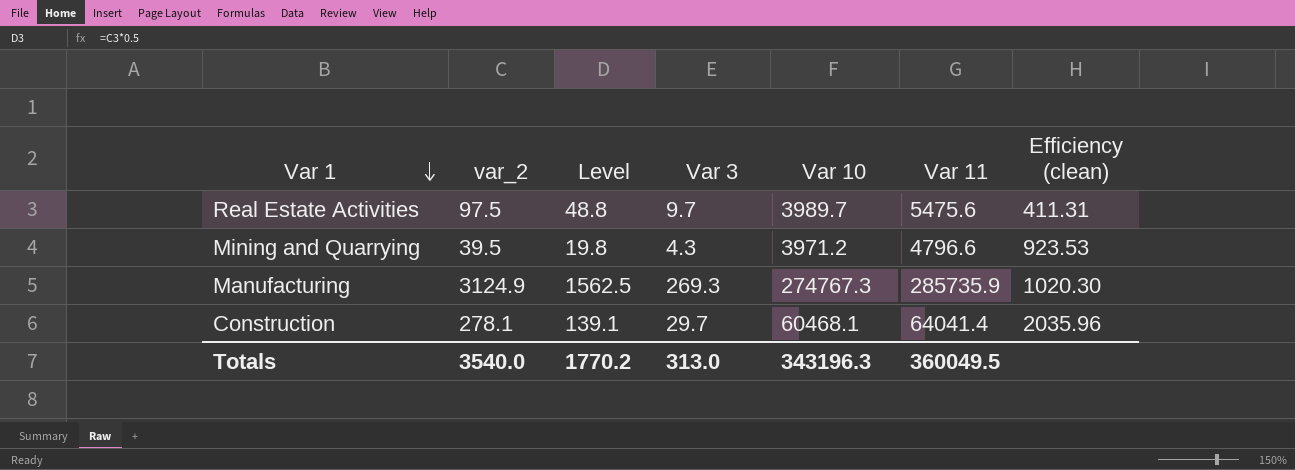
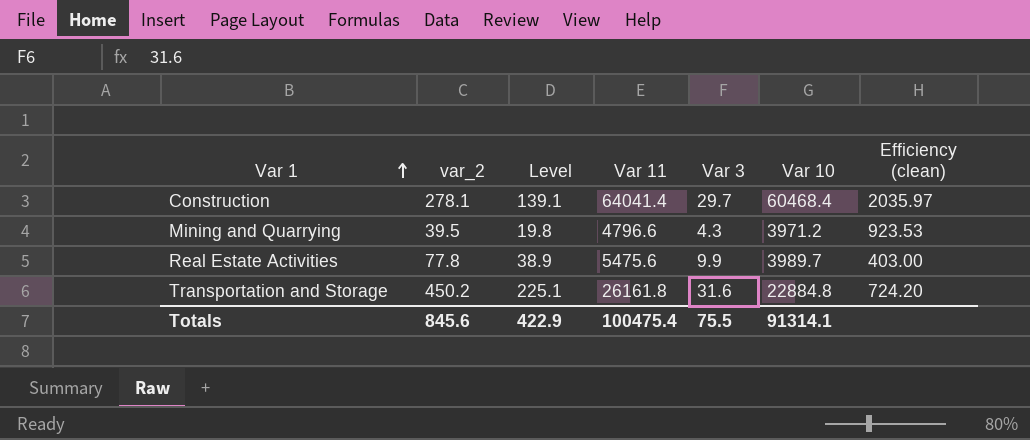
row order: Var 1 descending -> Var 1 ascending
column Var 11 | position: 6 -> 4
row Manufacturing: 3124.9 | 1562.5 | 269.3 | 274767.3 | 285735.9 | 1020.30 -> none
Construction | Var 10: 60468.1 -> 60468.4
Construction | Efficiency (clean): 2035.96 -> 2035.97
Real Estate Activities | var_2: 97.5 -> 77.8
Real Estate Activities | Level: 48.8 -> 38.9
Real Estate Activities | Var 3: 9.7 -> 9.9
Real Estate Activities | Efficiency (clean): 411.31 -> 403.00
row Transportation and Storage: none -> 450.2 | 225.1 | 26161.8 | 31.6 | 22884.8 | 724.20
Totals | var_2: 3540.0 -> 845.6
Totals | Level: 1770.2 -> 422.9
Totals | Var 11: 360049.5 -> 100475.4
Totals | Var 3: 313.0 -> 75.5
Totals | Var 10: 343196.3 -> 91314.1

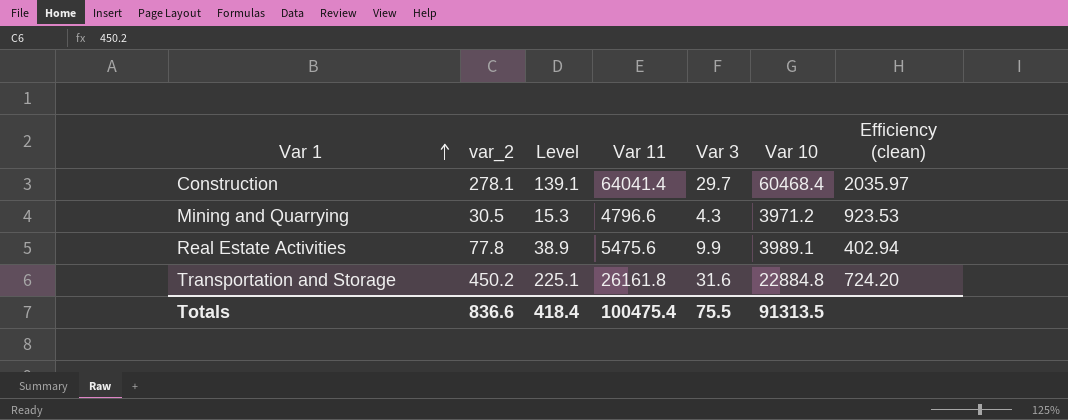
Mining and Quarrying | var_2: 39.5 -> 30.5
Mining and Quarrying | Level: 19.8 -> 15.3
Real Estate Activities | Var 10: 3989.7 -> 3989.1
Real Estate Activities | Efficiency (clean): 403.00 -> 402.94
Totals | var_2: 845.6 -> 836.6
Totals | Level: 422.9 -> 418.4
Totals | Var 10: 91314.1 -> 91313.5

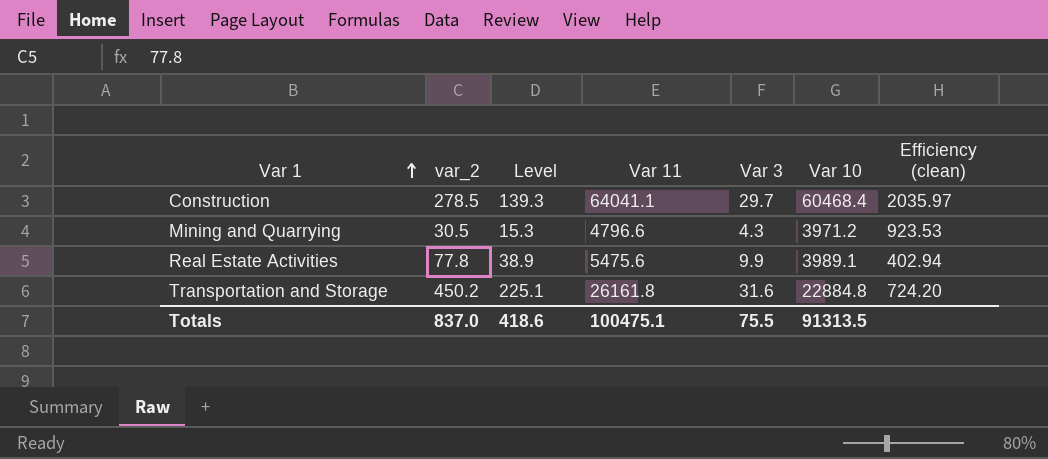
Construction | var_2: 278.1 -> 278.5
Construction | Level: 139.1 -> 139.3
Construction | Var 11: 64041.4 -> 64041.1
Totals | var_2: 836.6 -> 837.0
Totals | Level: 418.4 -> 418.6
Totals | Var 11: 100475.4 -> 100475.1

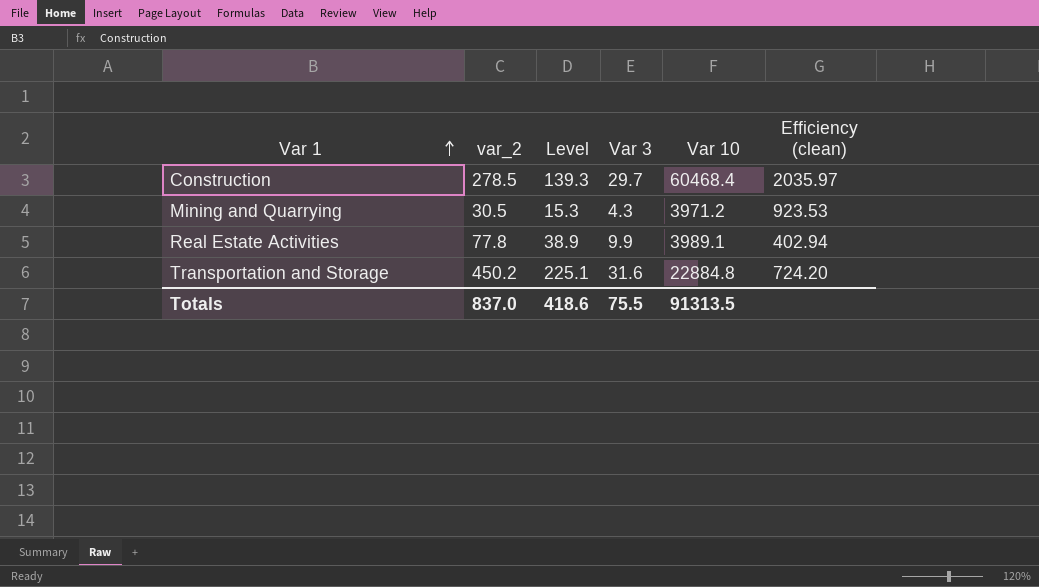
column Var 11 | position: 4 -> none

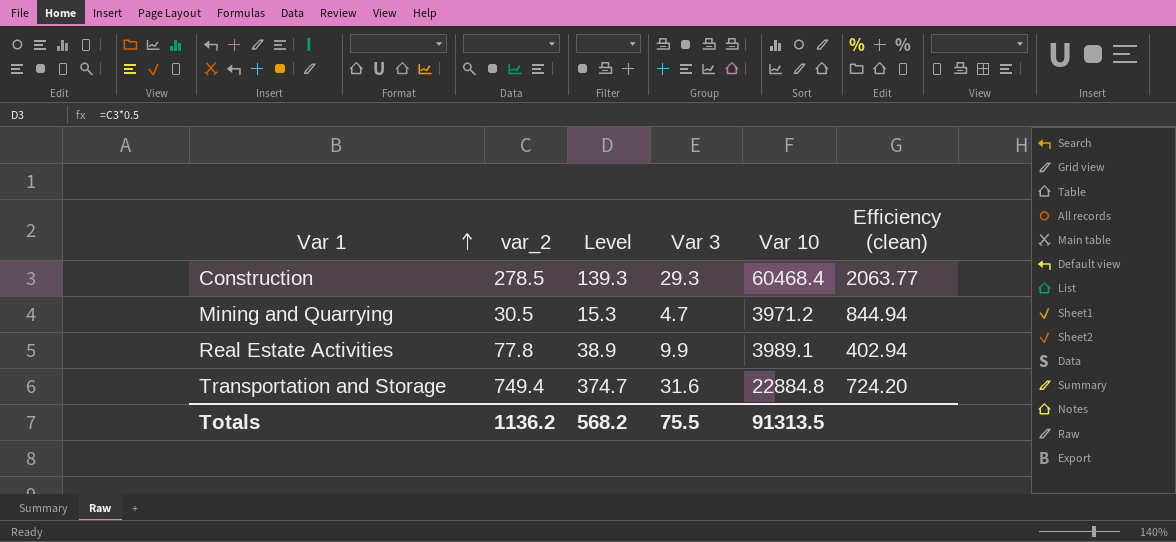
Construction | Var 3: 29.7 -> 29.3
Construction | Efficiency (clean): 2035.97 -> 2063.77
Mining and Quarrying | Var 3: 4.3 -> 4.7
Mining and Quarrying | Efficiency (clean): 923.53 -> 844.94
Transportation and Storage | var_2: 450.2 -> 749.4
Transportation and Storage | Level: 225.1 -> 374.7
Totals | var_2: 837.0 -> 1136.2
Totals | Level: 418.6 -> 568.2

